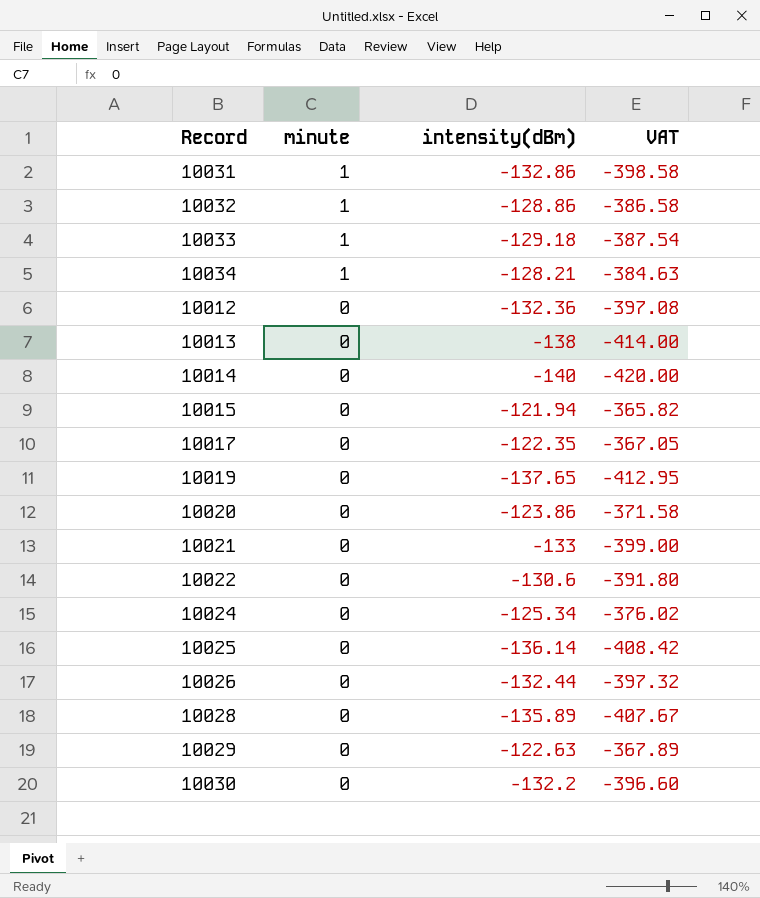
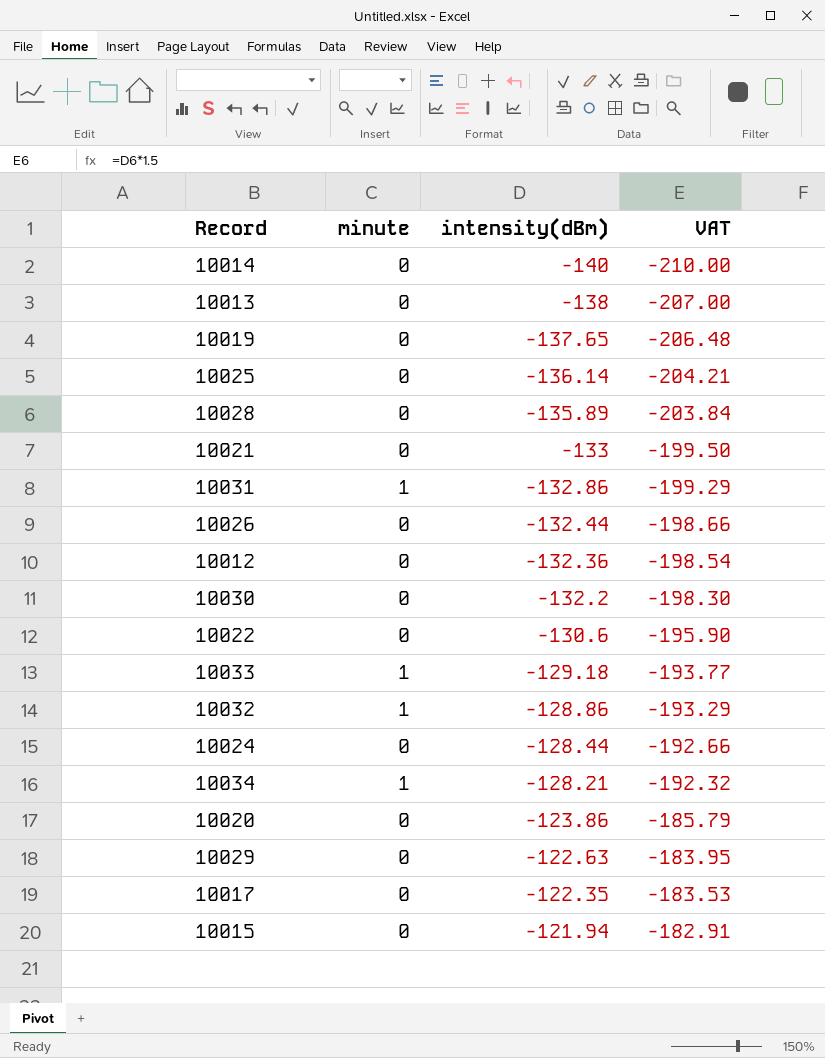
row order: minute descending -> intensity(dBm) ascending
column VAT | formula: [intensity(dBm)] * 3 -> [intensity(dBm)] * 1.5
10024 | intensity(dBm): -125.34 -> -128.44

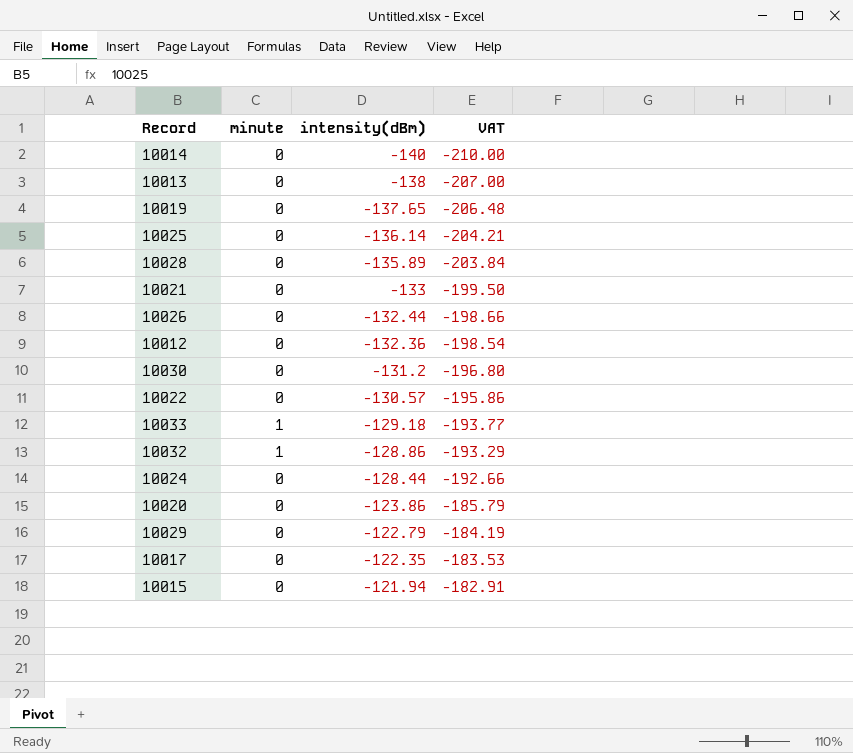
row 10031: 1 | -132.86 | -199.29 -> none
row 10034: 1 | -128.21 | -192.32 -> none
10030 | intensity(dBm): -132.2 -> -131.2
10030 | VAT: -198.30 -> -196.80
10022 | intensity(dBm): -130.6 -> -130.57
10022 | VAT: -195.90 -> -195.86
10029 | intensity(dBm): -122.63 -> -122.79
10029 | VAT: -183.95 -> -184.19

